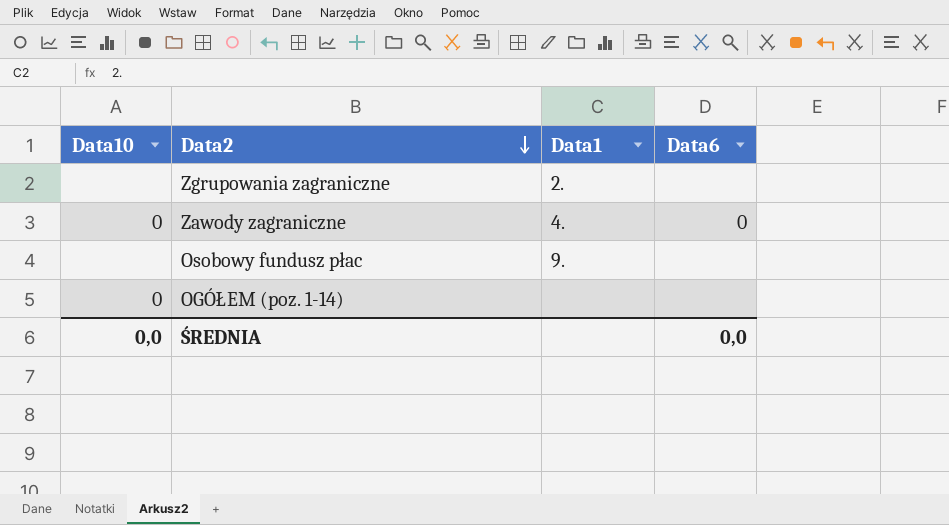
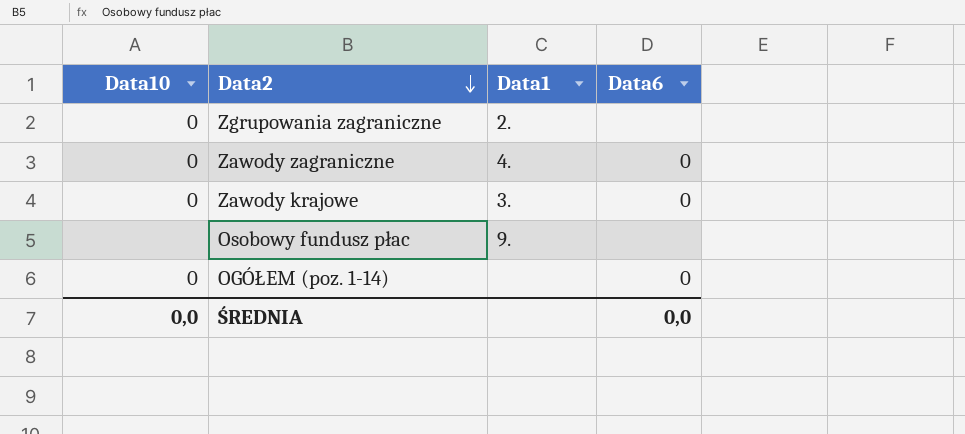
Zgrupowania zagraniczne | Data10: none -> 0
row Zawody krajowe: none -> 0 | 3. | 0
OGÓŁEM (poz. 1-14) | Data6: none -> 0

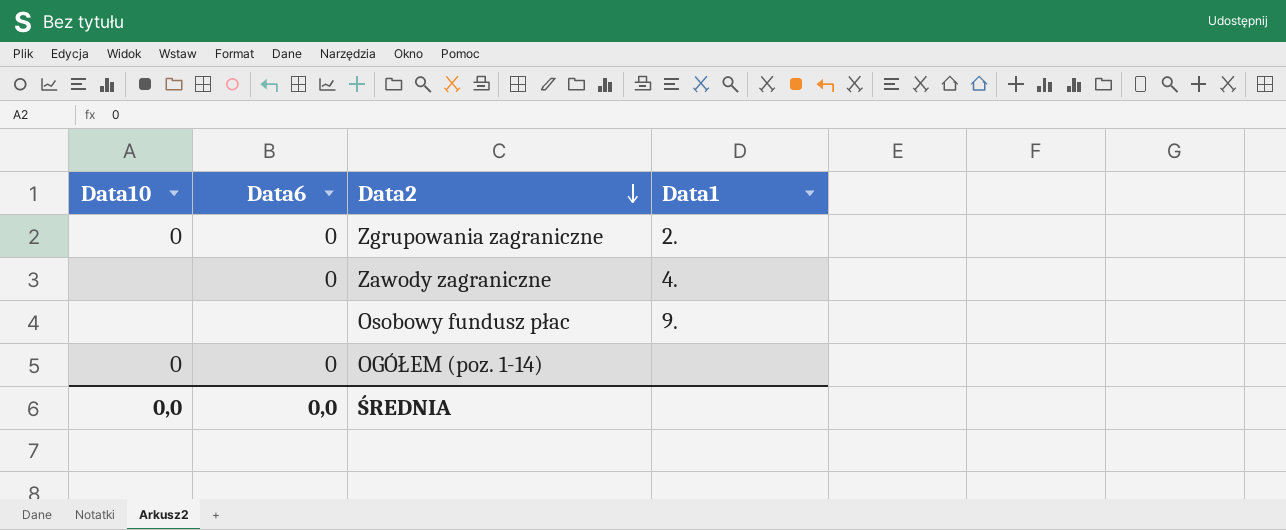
column Data6 | position: 4 -> 2
row Zawody krajowe: 0 | 3. | 0 -> none
Zgrupowania zagraniczne | Data6: none -> 0
Zawody zagraniczne | Data10: 0 -> none

